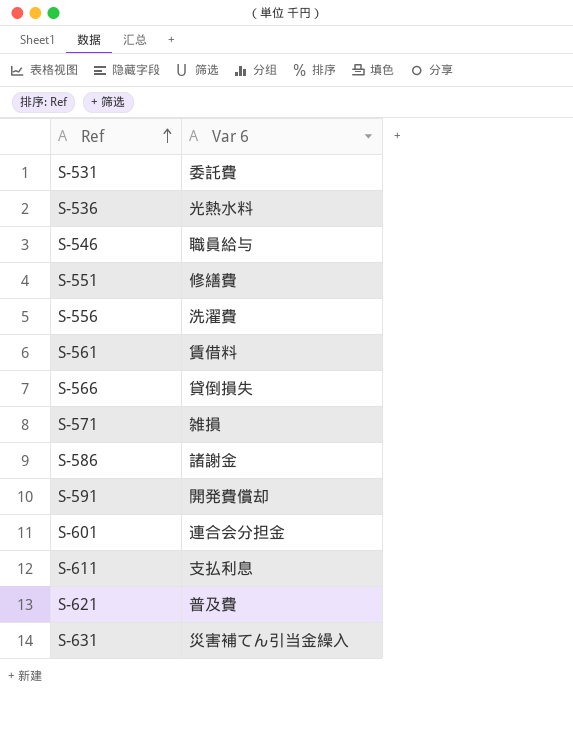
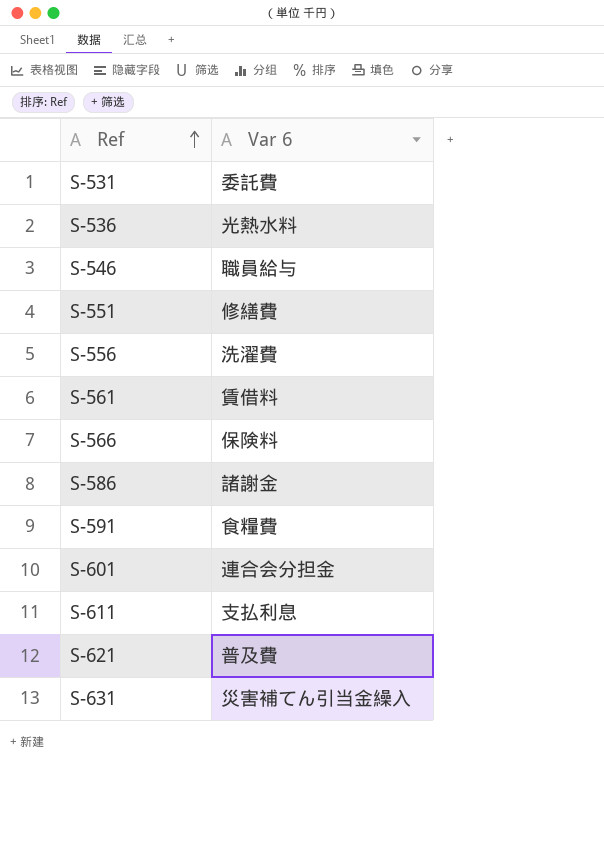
row S-571: 雑損 -> none
S-566 | Var 6: 貸倒損失 -> 保険料
S-591 | Var 6: 開発費償却 -> 食糧費

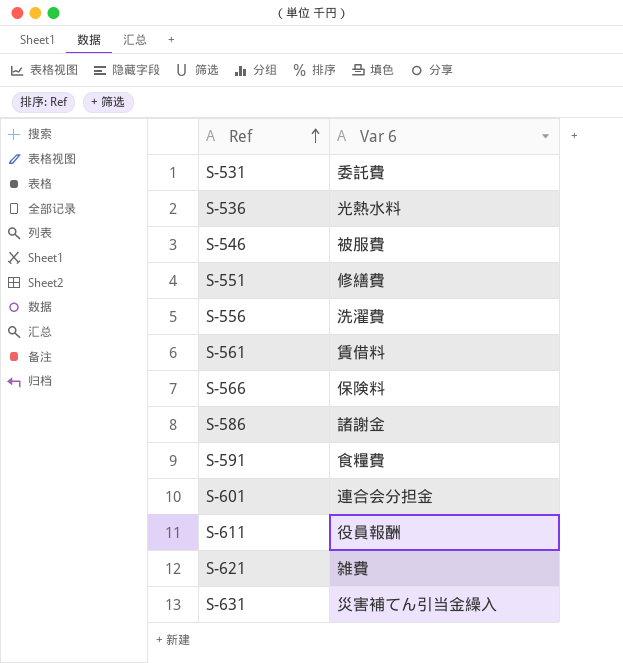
S-546 | Var 6: 職員給与 -> 被服費
S-611 | Var 6: 支払利息 -> 役員報酬
S-621 | Var 6: 普及費 -> 雑費

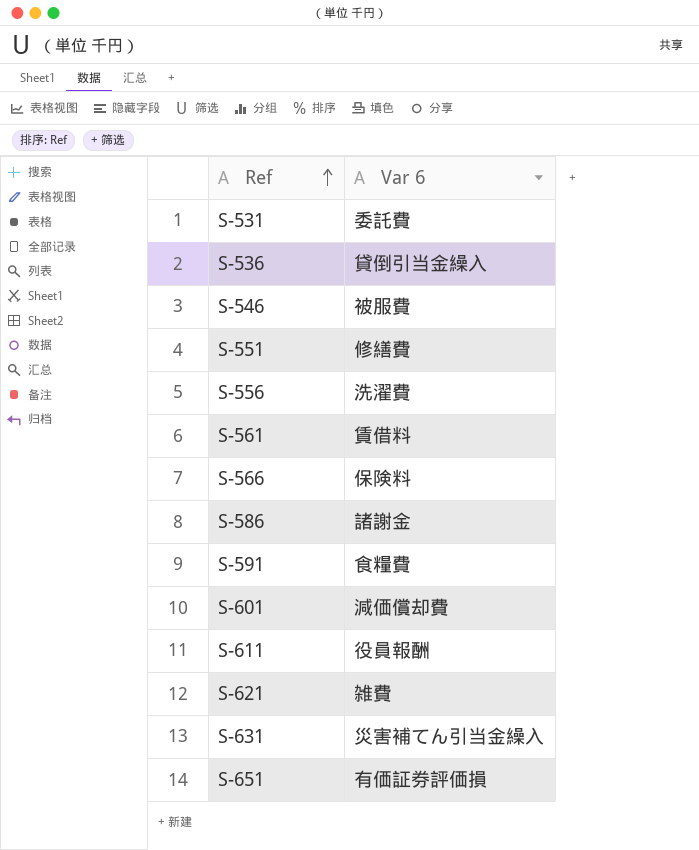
S-536 | Var 6: 光熱水料 -> 貸倒引当金繰入
S-601 | Var 6: 連合会分担金 -> 減価償却費
row S-651: none -> 有価証券評価損

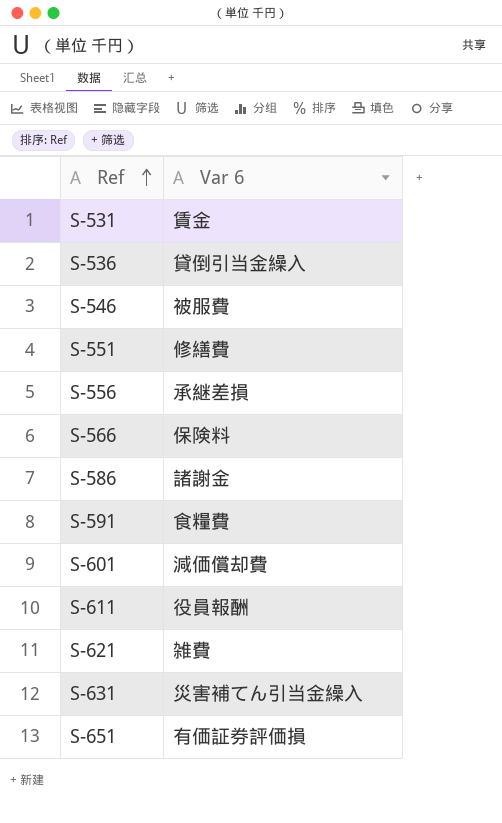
row S-561: 賃借料 -> none
S-531 | Var 6: 委託費 -> 賃金
S-556 | Var 6: 洗濯費 -> 承継差損

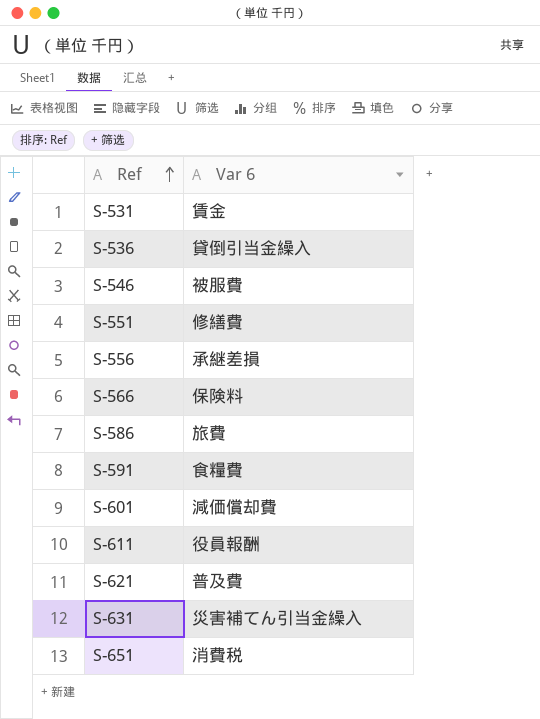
S-586 | Var 6: 諸謝金 -> 旅費
S-621 | Var 6: 雑費 -> 普及費
S-651 | Var 6: 有価証券評価損 -> 消費税

